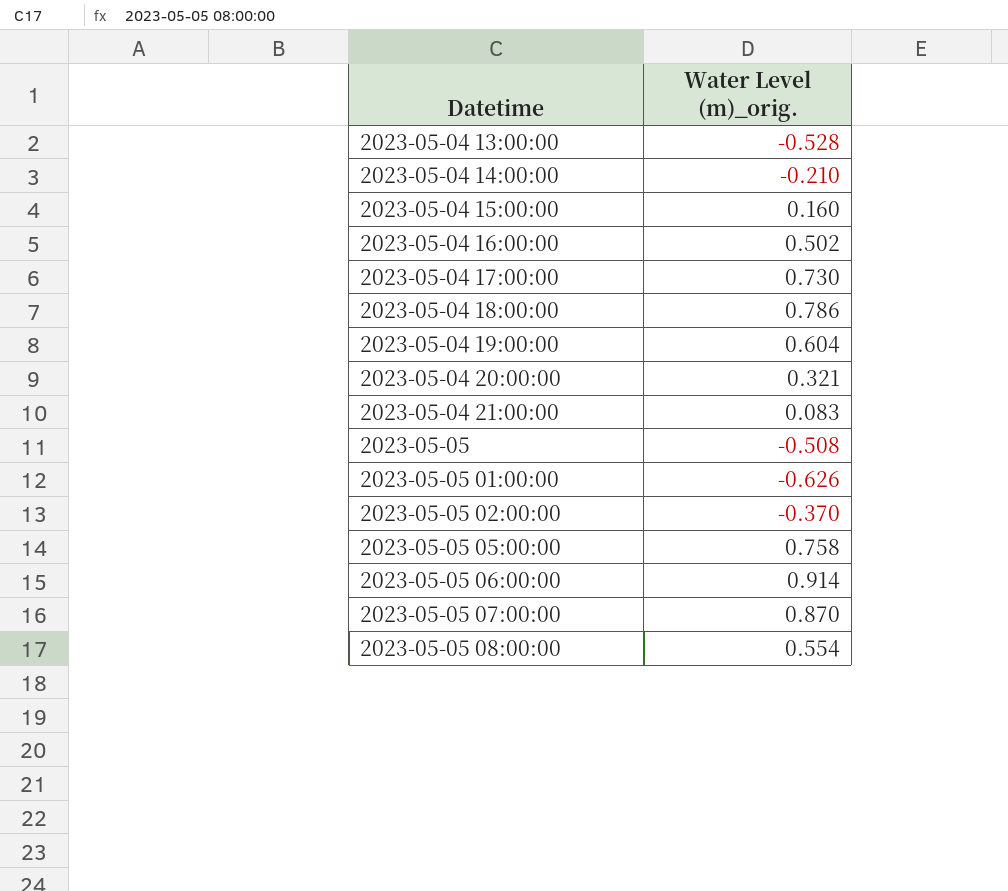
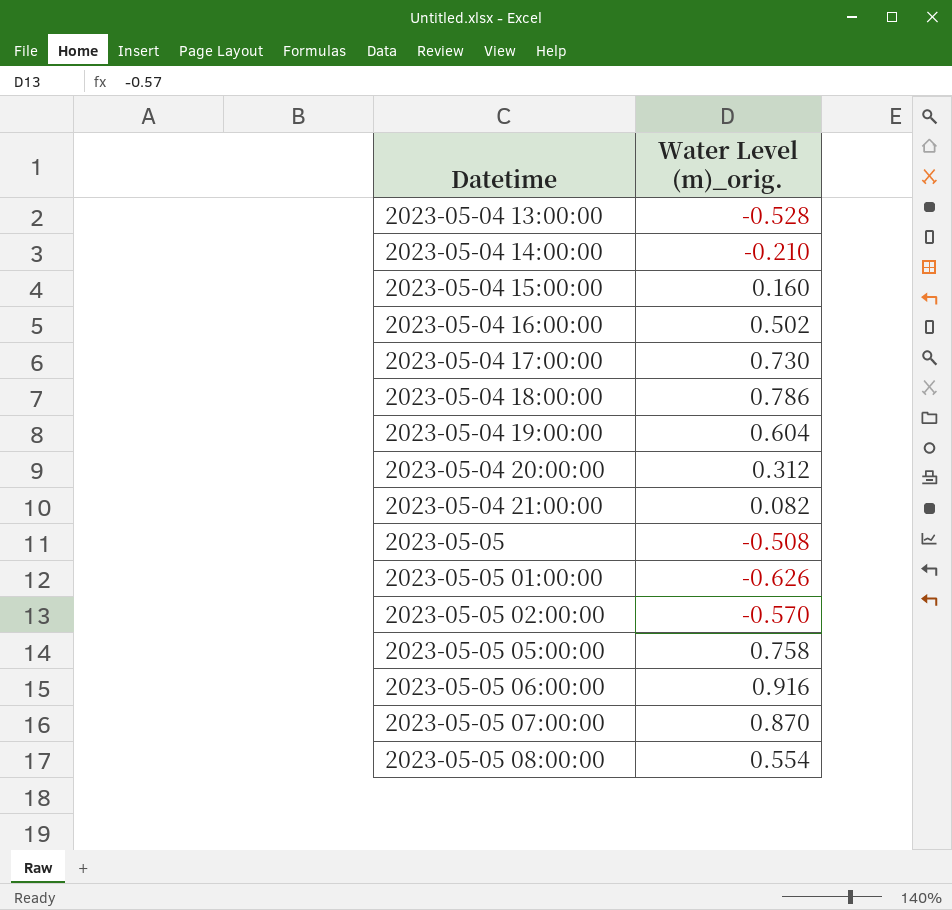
2023-05-04 20:00:00 | Water Level (m)_orig.: 0.321 -> 0.312
2023-05-04 21:00:00 | Water Level (m)_orig.: 0.083 -> 0.082
2023-05-05 02:00:00 | Water Level (m)_orig.: -0.370 -> -0.570
2023-05-05 06:00:00 | Water Level (m)_orig.: 0.914 -> 0.916

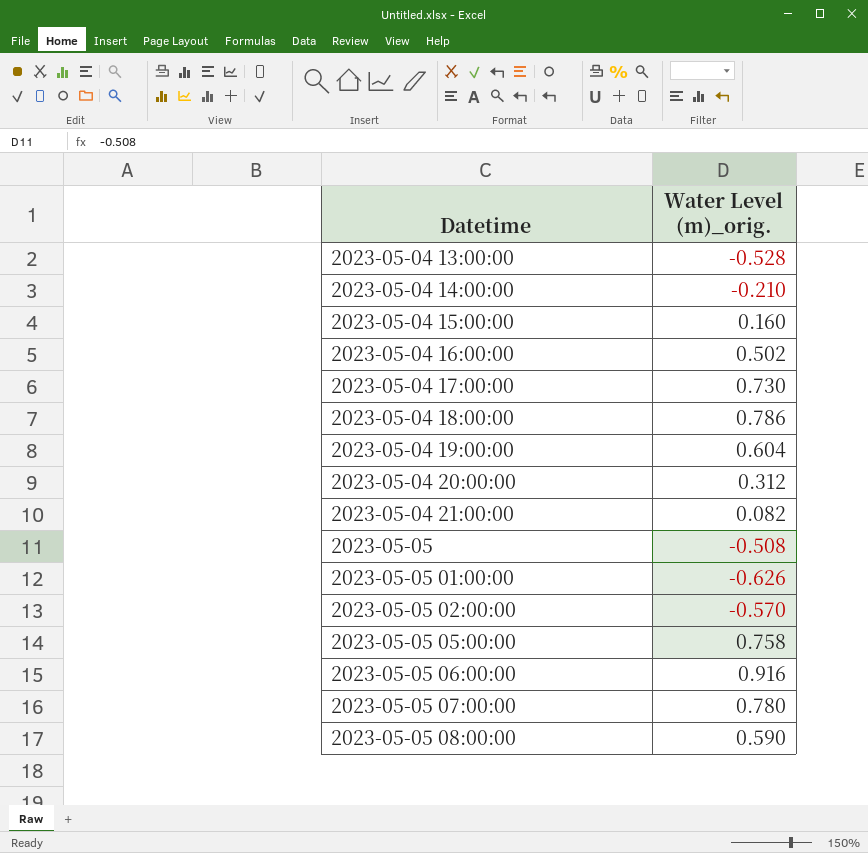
2023-05-05 07:00:00 | Water Level (m)_orig.: 0.870 -> 0.780
2023-05-05 08:00:00 | Water Level (m)_orig.: 0.554 -> 0.590

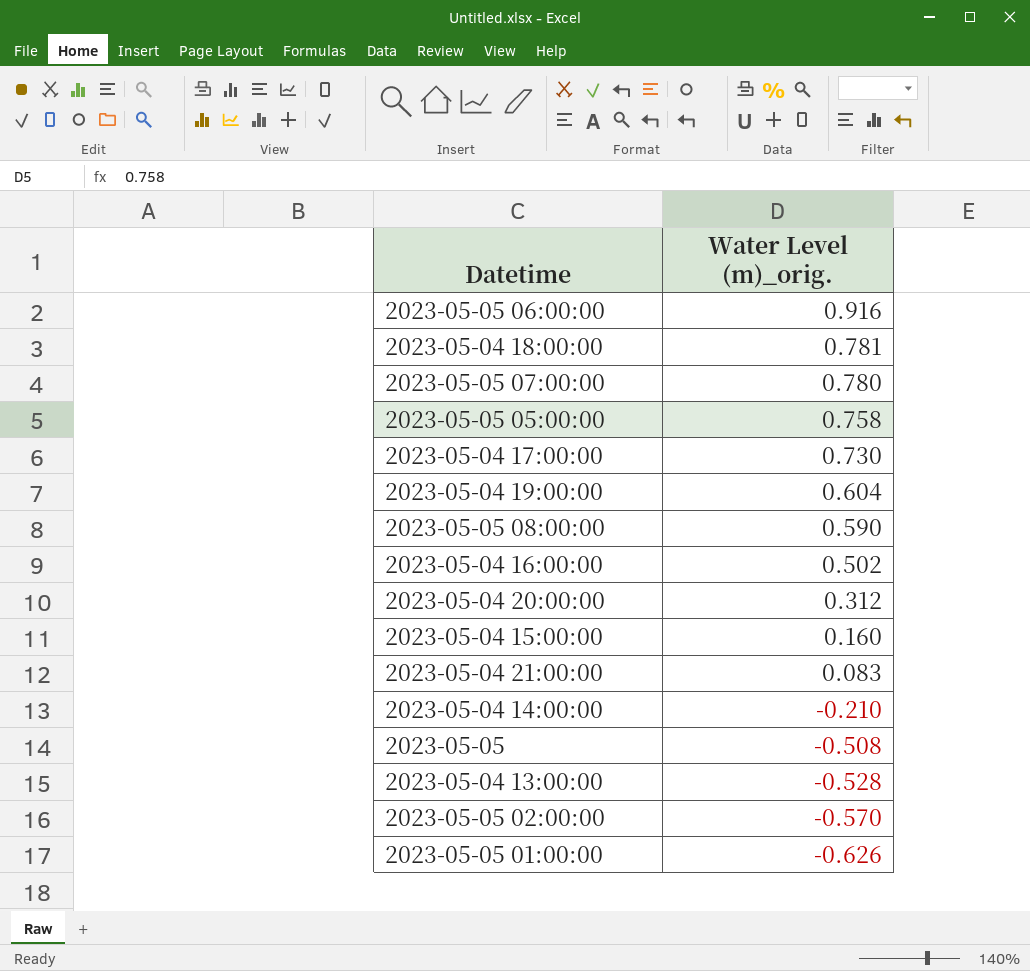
row order: Datetime ascending -> Water Level (m)_orig. descending
2023-05-04 18:00:00 | Water Level (m)_orig.: 0.786 -> 0.781
2023-05-04 21:00:00 | Water Level (m)_orig.: 0.082 -> 0.083

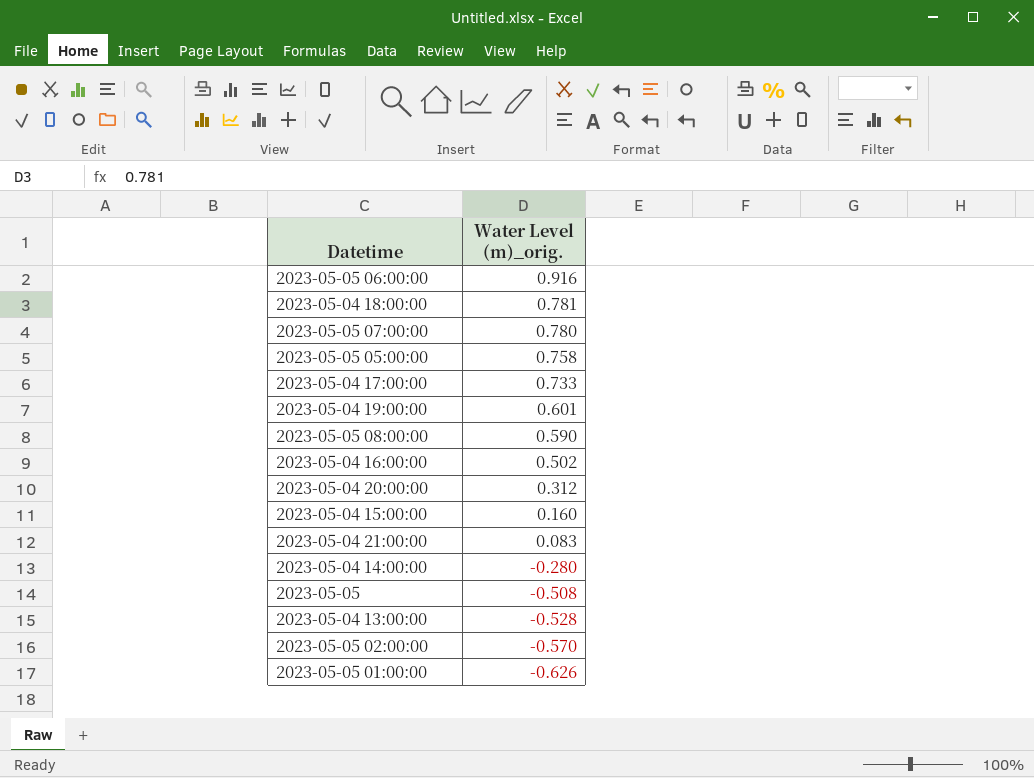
2023-05-04 17:00:00 | Water Level (m)_orig.: 0.730 -> 0.733
2023-05-04 19:00:00 | Water Level (m)_orig.: 0.604 -> 0.601
2023-05-04 14:00:00 | Water Level (m)_orig.: -0.210 -> -0.280

